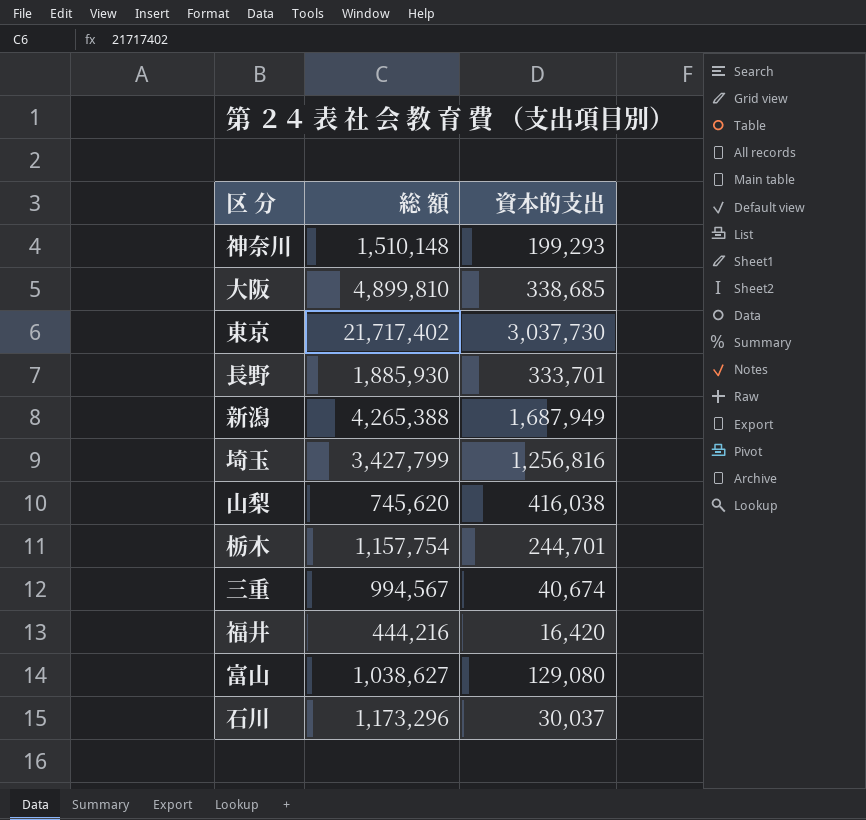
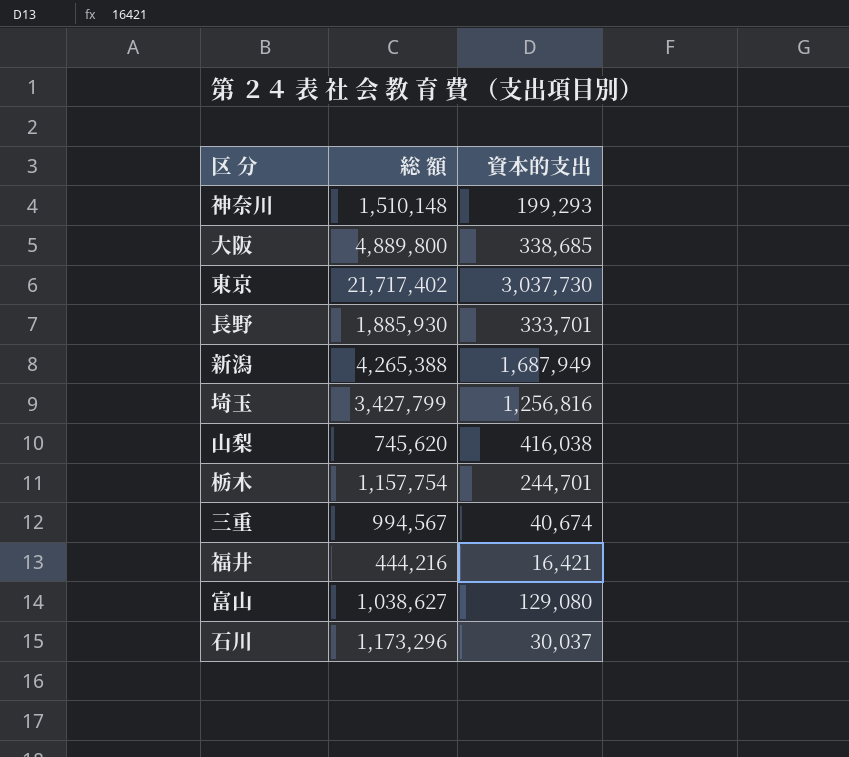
大阪 | 総 額: 4,899,810 -> 4,889,800
福井 | 資本的支出: 16,420 -> 16,421

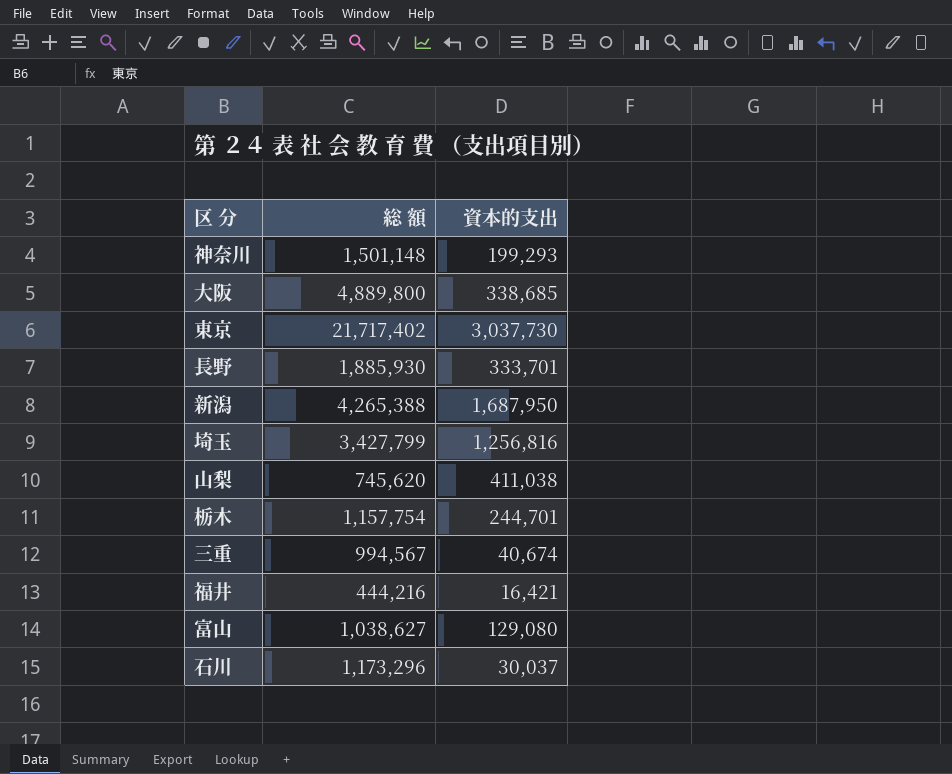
神奈川 | 総 額: 1,510,148 -> 1,501,148
新潟 | 資本的支出: 1,687,949 -> 1,687,950
山梨 | 資本的支出: 416,038 -> 411,038

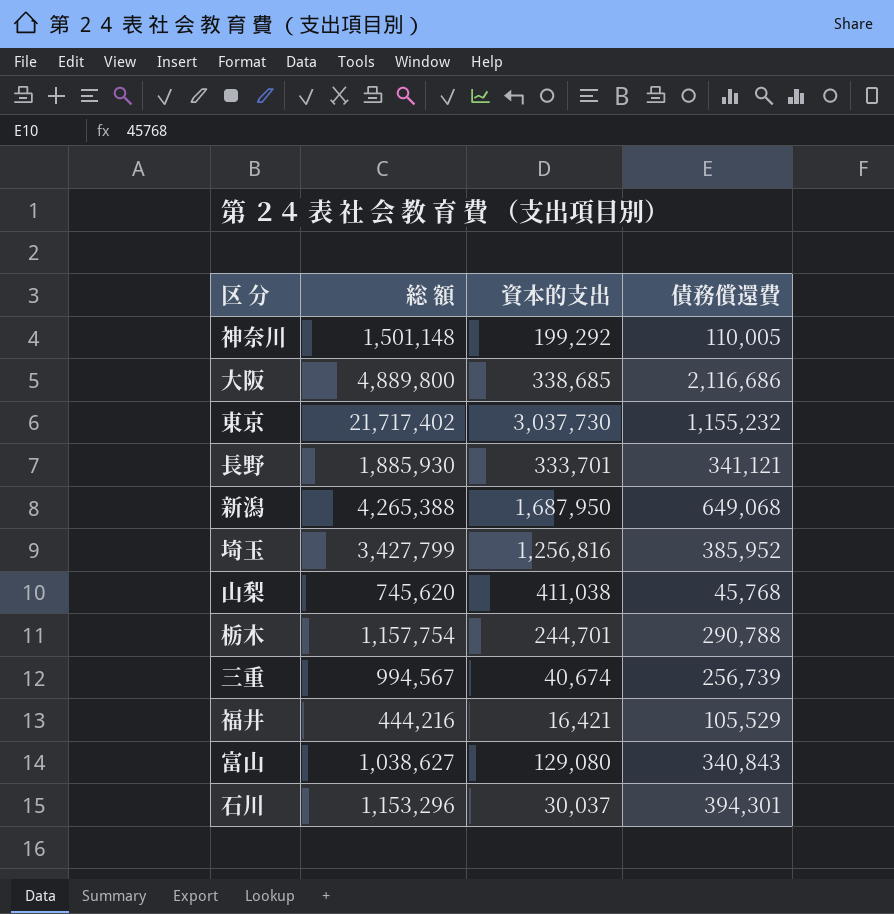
column 債務償還費 | position: none -> 4
神奈川 | 資本的支出: 199,293 -> 199,292
石川 | 総 額: 1,173,296 -> 1,153,296

